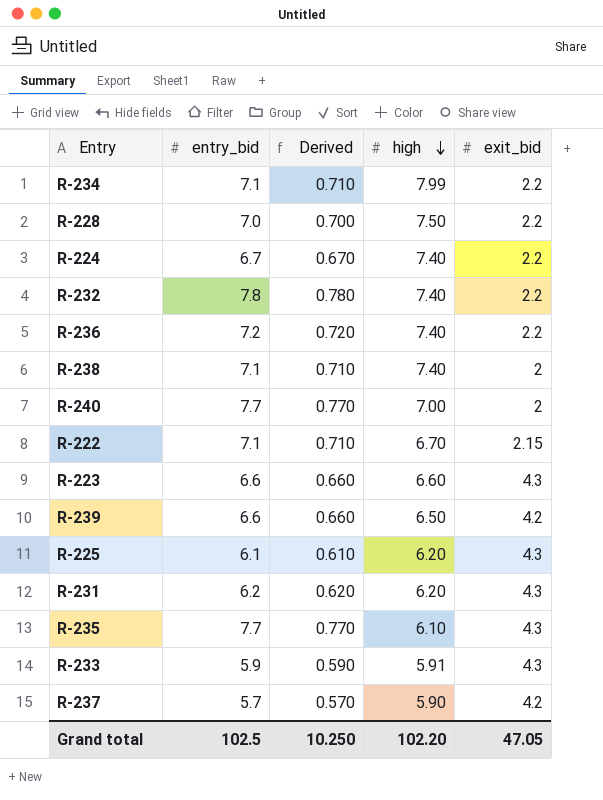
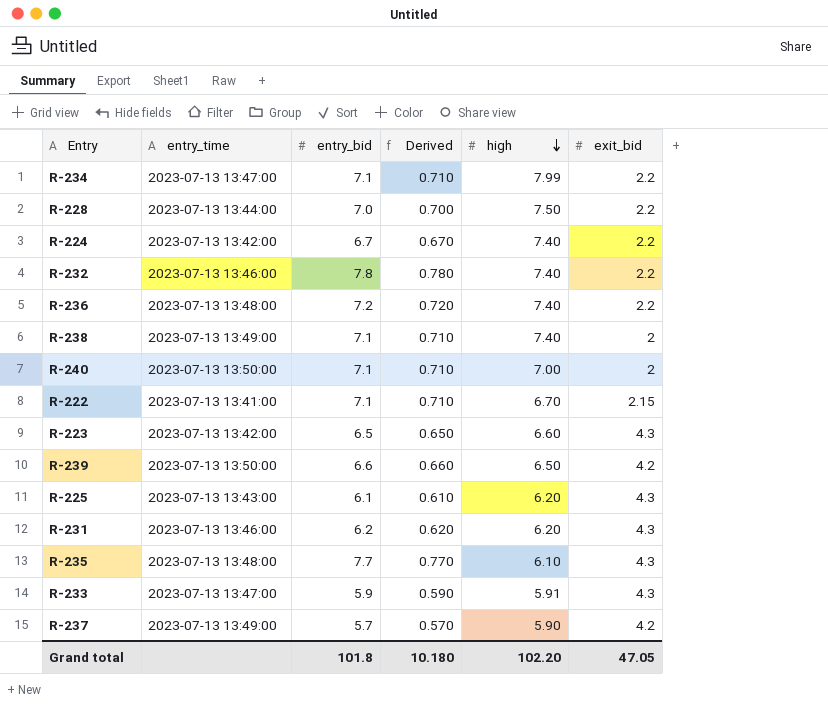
column entry_time | position: none -> 2
R-240 | entry_bid: 7.7 -> 7.1
R-240 | Derived: 0.770 -> 0.710
R-223 | entry_bid: 6.6 -> 6.5
R-223 | Derived: 0.660 -> 0.650
Grand total | entry_bid: 102.5 -> 101.8
Grand total | Derived: 10.250 -> 10.180

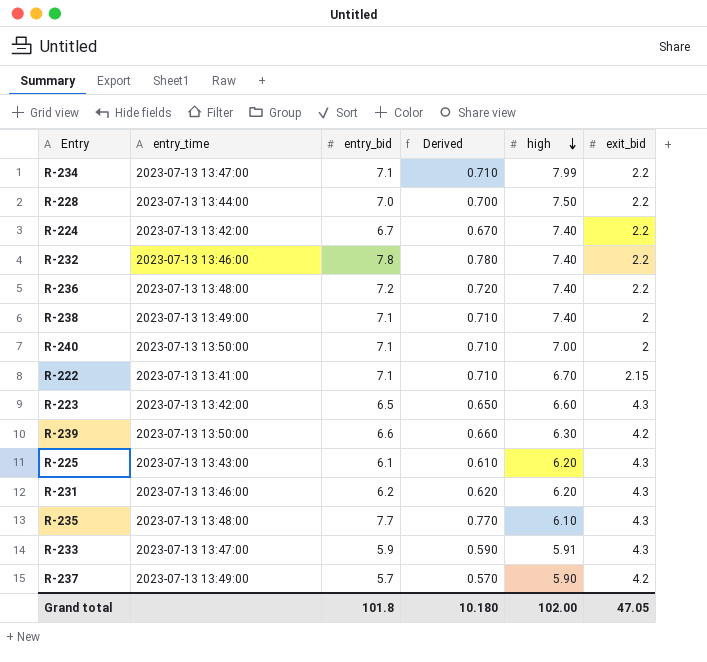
R-239 | high: 6.50 -> 6.30
Grand total | high: 102.20 -> 102.00

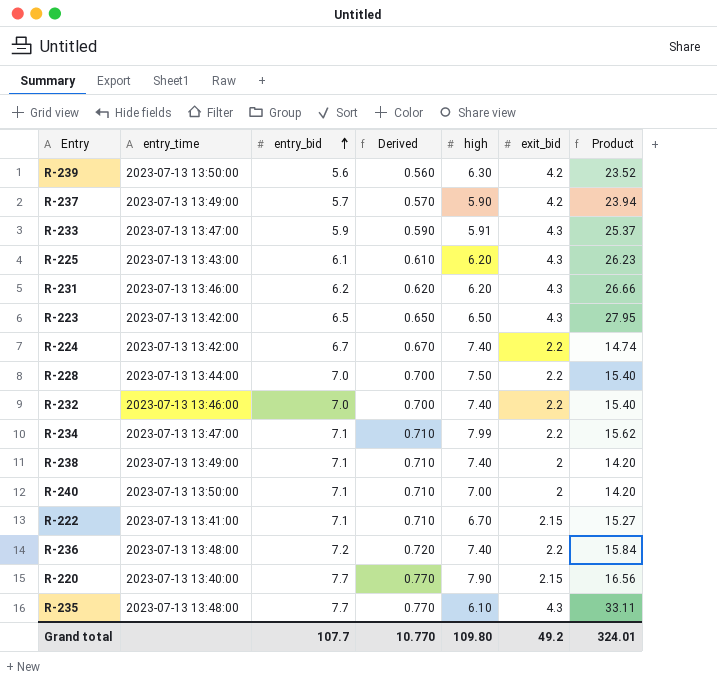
row order: high descending -> entry_bid ascending
column Product | formula: none -> [entry_bid] * [exit_bid]
R-239 | entry_bid: 6.6 -> 5.6
R-239 | Derived: 0.660 -> 0.560
R-223 | high: 6.60 -> 6.50
R-232 | entry_bid: 7.8 -> 7.0
R-232 | Derived: 0.780 -> 0.700
row R-220: none -> 2023-07-13 13:40:00 | 7.7 | 0.770 | 7.90 | 2.15 | 16.56
Grand total | entry_bid: 101.8 -> 107.7
Grand total | Derived: 10.180 -> 10.770
Grand total | high: 102.00 -> 109.80
Grand total | exit_bid: 47.05 -> 49.2

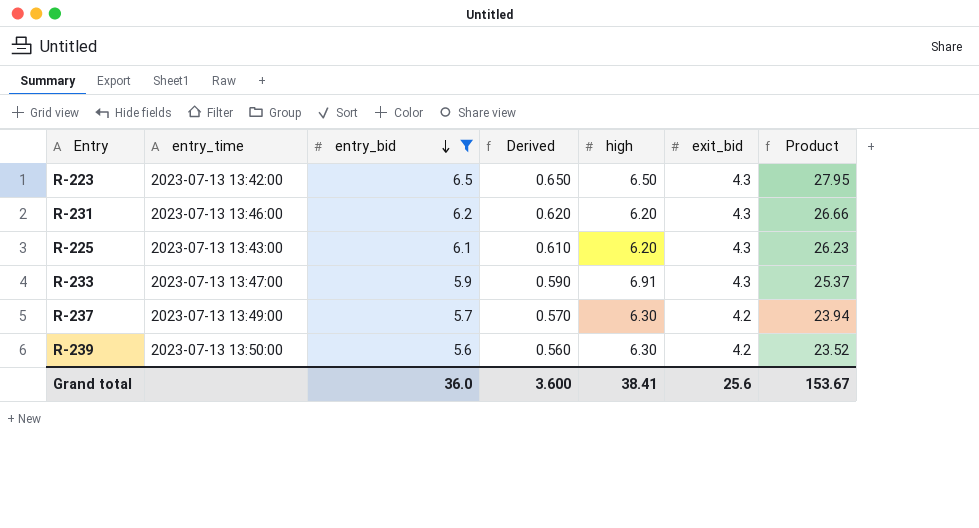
filter: none -> entry_bid <= 6.5
row order: entry_bid ascending -> entry_bid descending
R-233 | high: 5.91 -> 6.91
R-237 | high: 5.90 -> 6.30
Grand total | entry_bid: 107.7 -> 36.0
Grand total | Derived: 10.770 -> 3.600
Grand total | high: 109.80 -> 38.41
Grand total | exit_bid: 49.2 -> 25.6
Grand total | Product: 324.01 -> 153.67

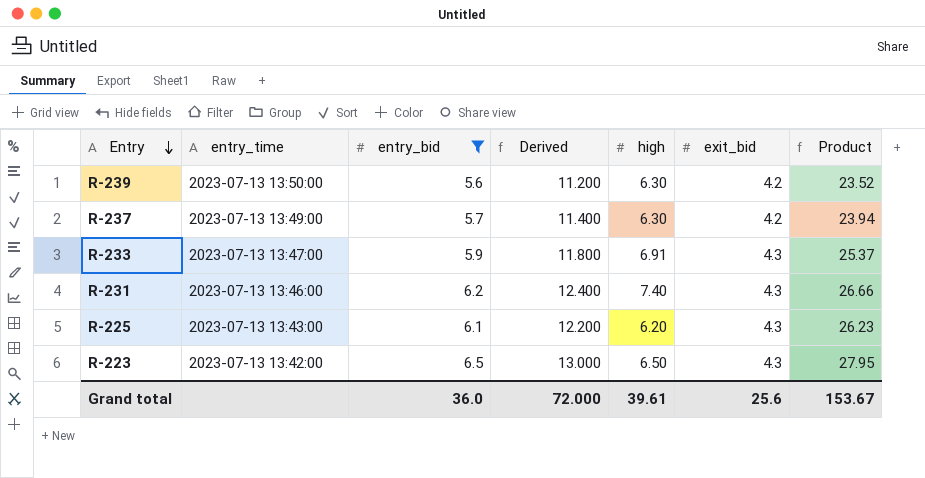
row order: entry_bid descending -> Entry descending
column Derived | formula: [entry_bid] * 0.1 -> [entry_bid] * 2
R-231 | high: 6.20 -> 7.40
Grand total | Derived: 3.600 -> 72.000
Grand total | high: 38.41 -> 39.61

